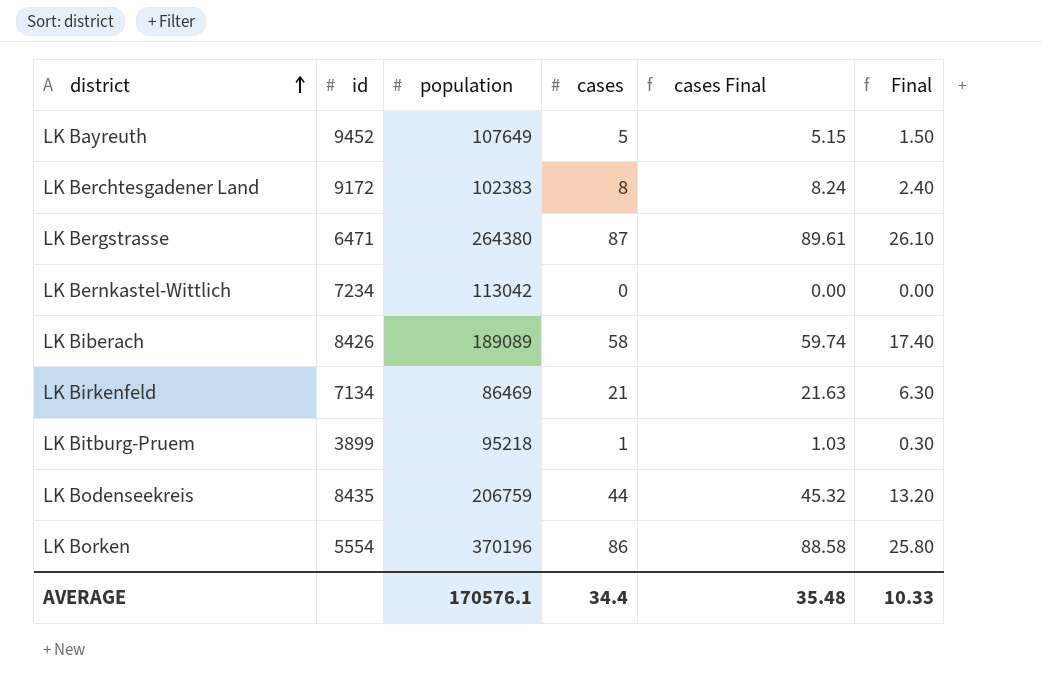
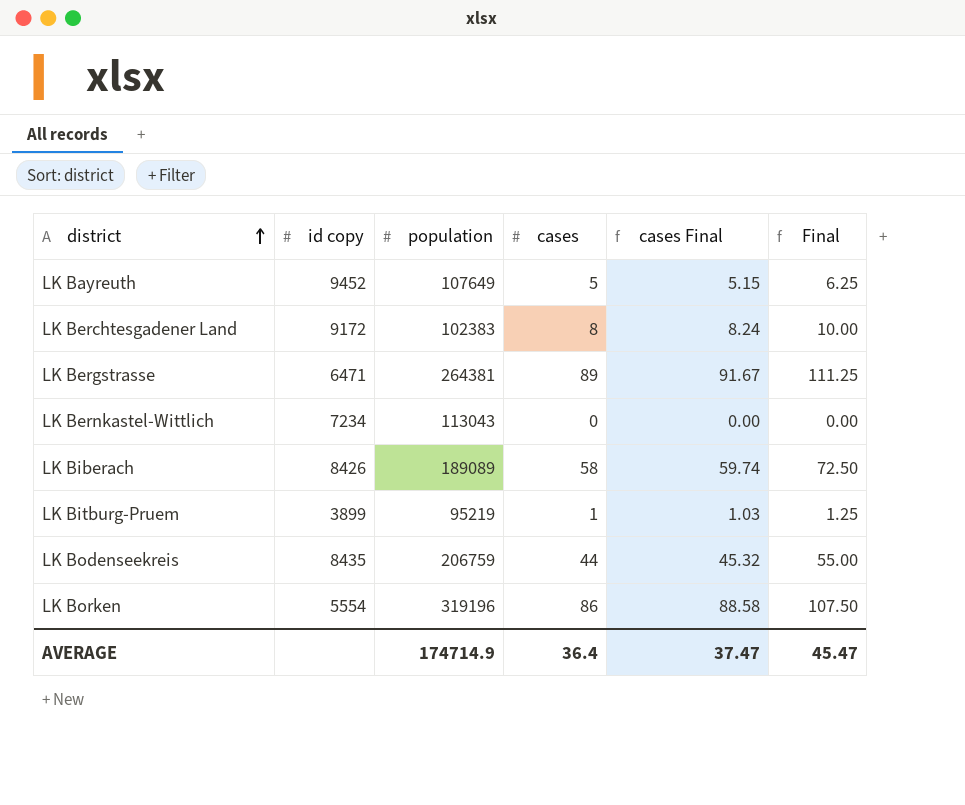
column name: id -> id copy
column Final | formula: [cases] * 0.3 -> [cases] * 1.25
row LK Birkenfeld: 7134 | 86469 | 21 | 21.63 | 6.30 -> none
LK Bergstrasse | population: 264380 -> 264381
LK Bergstrasse | cases: 87 -> 89
LK Bergstrasse | cases Final: 89.61 -> 91.67
LK Bernkastel-Wittlich | population: 113042 -> 113043
LK Bitburg-Pruem | population: 95218 -> 95219
LK Borken | population: 370196 -> 319196
AVERAGE | population: 170576.1 -> 174714.9
AVERAGE | cases: 34.4 -> 36.4
AVERAGE | cases Final: 35.48 -> 37.47
AVERAGE | Final: 10.33 -> 45.47

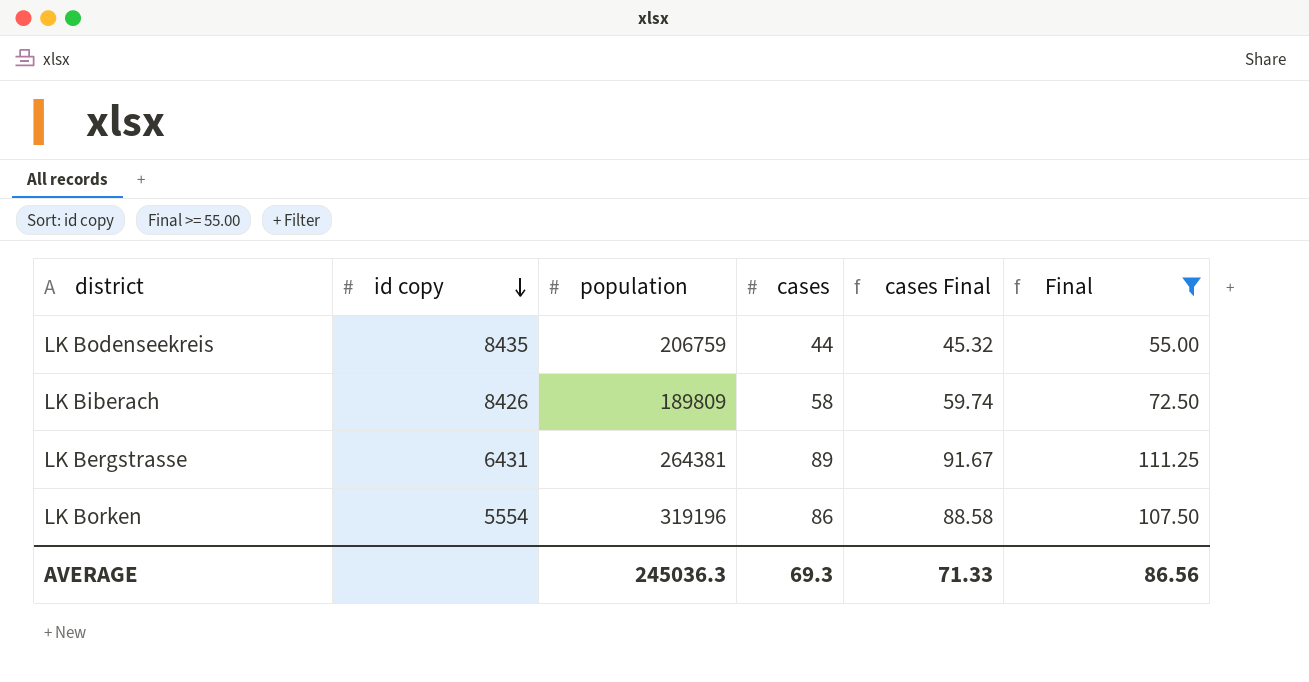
filter: none -> Final >= 55.00
row order: district ascending -> id copy descending
LK Biberach | population: 189089 -> 189809
LK Bergstrasse | id copy: 6471 -> 6431
AVERAGE | population: 174714.9 -> 245036.3
AVERAGE | cases: 36.4 -> 69.3
AVERAGE | cases Final: 37.47 -> 71.33
AVERAGE | Final: 45.47 -> 86.56

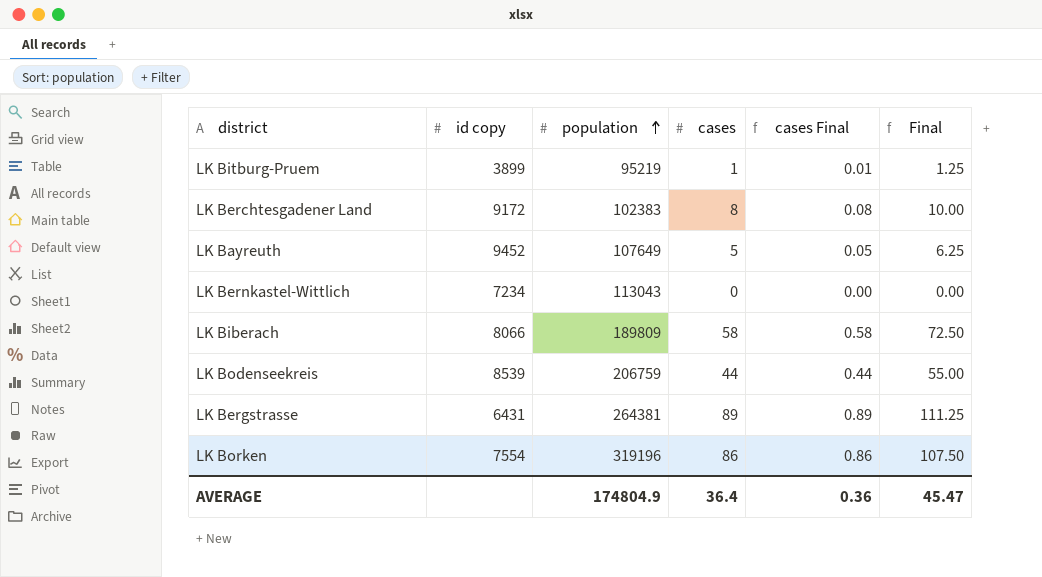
filter: Final >= 55.00 -> none
row order: id copy descending -> population ascending
column cases Final | formula: [cases] * 1.03 -> [cases] * 0.01
LK Biberach | id copy: 8426 -> 8066
LK Bodenseekreis | id copy: 8435 -> 8539
LK Borken | id copy: 5554 -> 7554
AVERAGE | population: 245036.3 -> 174804.9
AVERAGE | cases: 69.3 -> 36.4
AVERAGE | cases Final: 71.33 -> 0.36
AVERAGE | Final: 86.56 -> 45.47

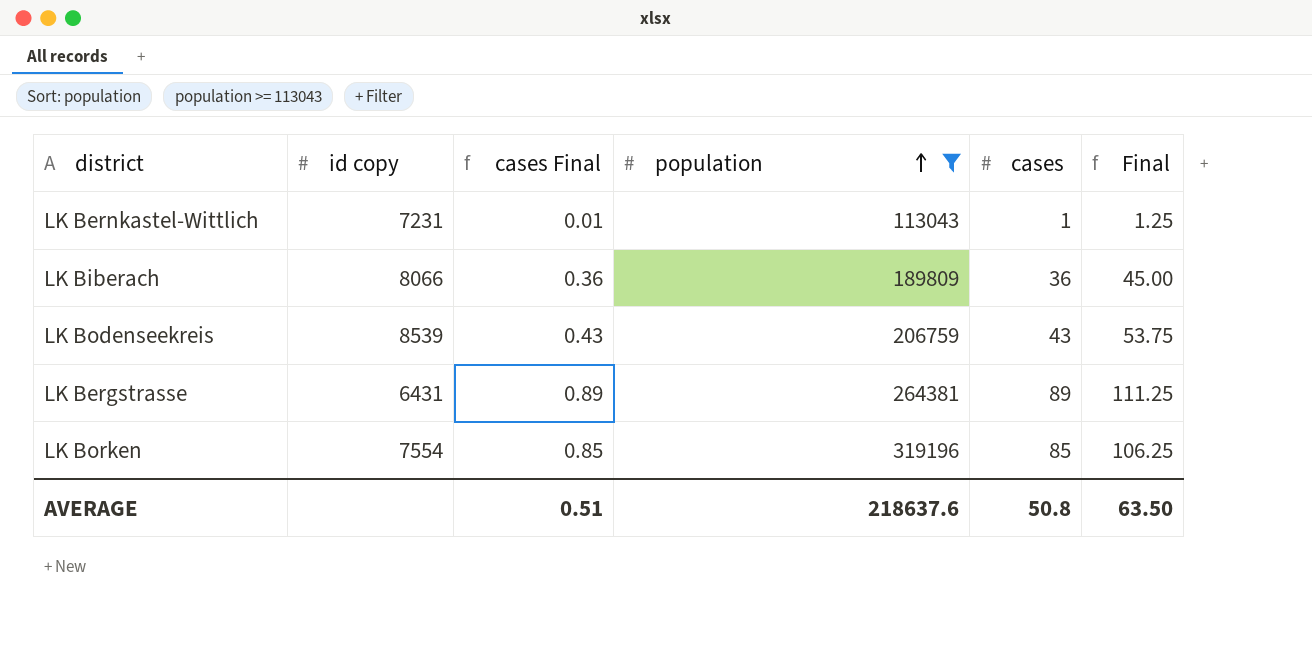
filter: none -> population >= 113043
column cases Final | position: 5 -> 3
LK Bernkastel-Wittlich | id copy: 7234 -> 7231
LK Bernkastel-Wittlich | cases Final: 0.00 -> 0.01
LK Bernkastel-Wittlich | cases: 0 -> 1
LK Bernkastel-Wittlich | Final: 0.00 -> 1.25
LK Biberach | cases Final: 0.58 -> 0.36
LK Biberach | cases: 58 -> 36
LK Biberach | Final: 72.50 -> 45.00
LK Bodenseekreis | cases Final: 0.44 -> 0.43
LK Bodenseekreis | cases: 44 -> 43
LK Bodenseekreis | Final: 55.00 -> 53.75
LK Borken | cases Final: 0.86 -> 0.85
LK Borken | cases: 86 -> 85
LK Borken | Final: 107.50 -> 106.25
AVERAGE | cases Final: 0.36 -> 0.51
AVERAGE | population: 174804.9 -> 218637.6
AVERAGE | cases: 36.4 -> 50.8
AVERAGE | Final: 45.47 -> 63.50

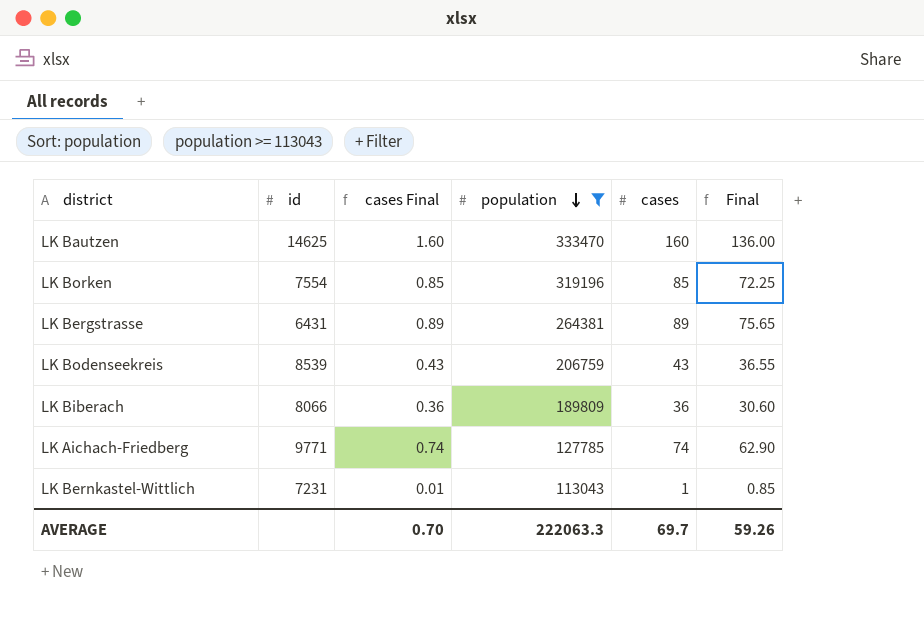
row order: population ascending -> population descending
column name: id copy -> id
column Final | formula: [cases] * 1.25 -> [cases] * 0.85
row LK Bautzen: none -> 14625 | 1.60 | 333470 | 160 | 136.00
row LK Aichach-Friedberg: none -> 9771 | 0.74 | 127785 | 74 | 62.90
AVERAGE | cases Final: 0.51 -> 0.70
AVERAGE | population: 218637.6 -> 222063.3
AVERAGE | cases: 50.8 -> 69.7
AVERAGE | Final: 63.50 -> 59.26

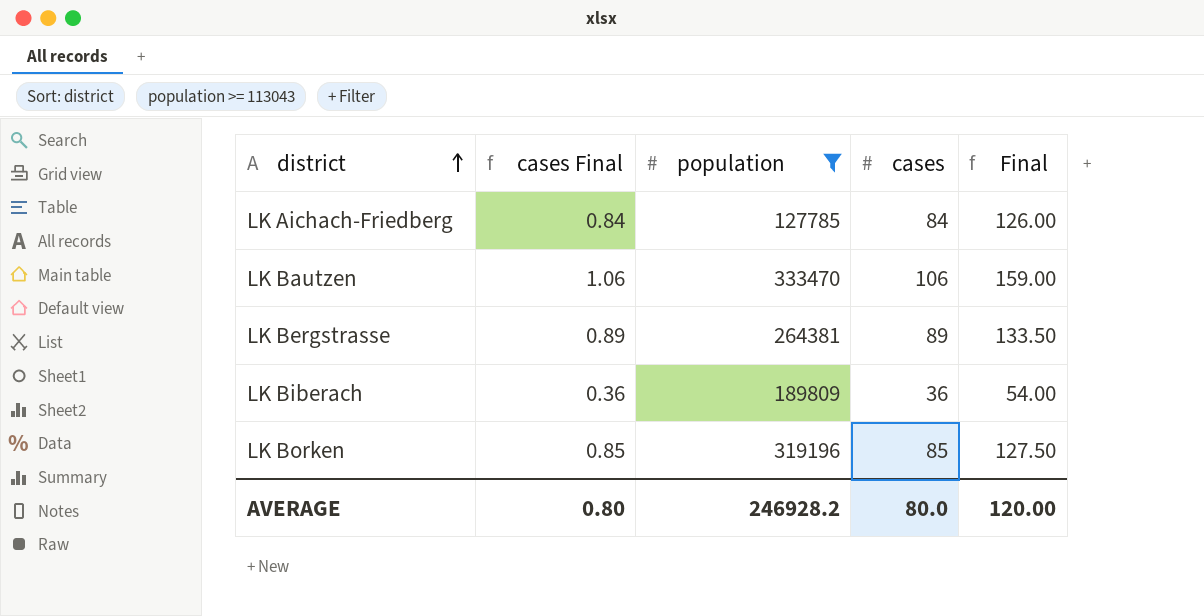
row order: population descending -> district ascending
column id | position: 2 -> none
column Final | formula: [cases] * 0.85 -> [cases] * 1.5
row LK Bodenseekreis: 8539 | 0.43 | 206759 | 43 | 36.55 -> none
row LK Bernkastel-Wittlich: 7231 | 0.01 | 113043 | 1 | 0.85 -> none
LK Aichach-Friedberg | cases Final: 0.74 -> 0.84
LK Aichach-Friedberg | cases: 74 -> 84
LK Bautzen | cases Final: 1.60 -> 1.06
LK Bautzen | cases: 160 -> 106
AVERAGE | cases Final: 0.70 -> 0.80
AVERAGE | population: 222063.3 -> 246928.2
AVERAGE | cases: 69.7 -> 80.0
AVERAGE | Final: 59.26 -> 120.00

